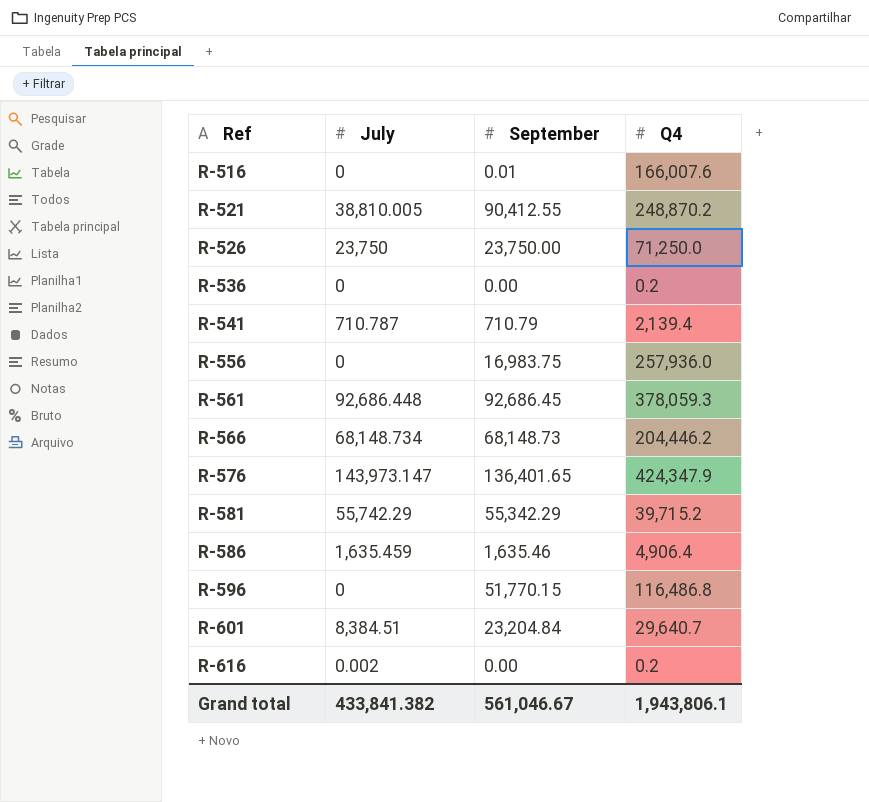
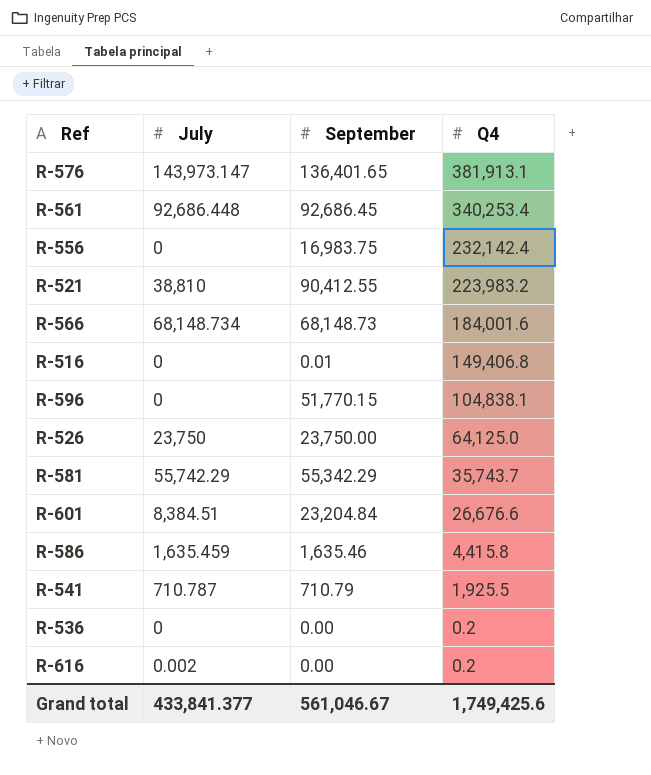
row order: Ref ascending -> Q4 descending
R-576 | Q4: 424,347.9 -> 381,913.1
R-561 | Q4: 378,059.3 -> 340,253.4
R-556 | Q4: 257,936.0 -> 232,142.4
R-521 | July: 38,810.005 -> 38,810
R-521 | Q4: 248,870.2 -> 223,983.2
R-566 | Q4: 204,446.2 -> 184,001.6
R-516 | Q4: 166,007.6 -> 149,406.8
R-596 | Q4: 116,486.8 -> 104,838.1
R-526 | Q4: 71,250.0 -> 64,125.0
R-581 | Q4: 39,715.2 -> 35,743.7
R-601 | Q4: 29,640.7 -> 26,676.6
R-586 | Q4: 4,906.4 -> 4,415.8
R-541 | Q4: 2,139.4 -> 1,925.5
Grand total | July: 433,841.382 -> 433,841.377
Grand total | Q4: 1,943,806.1 -> 1,749,425.6

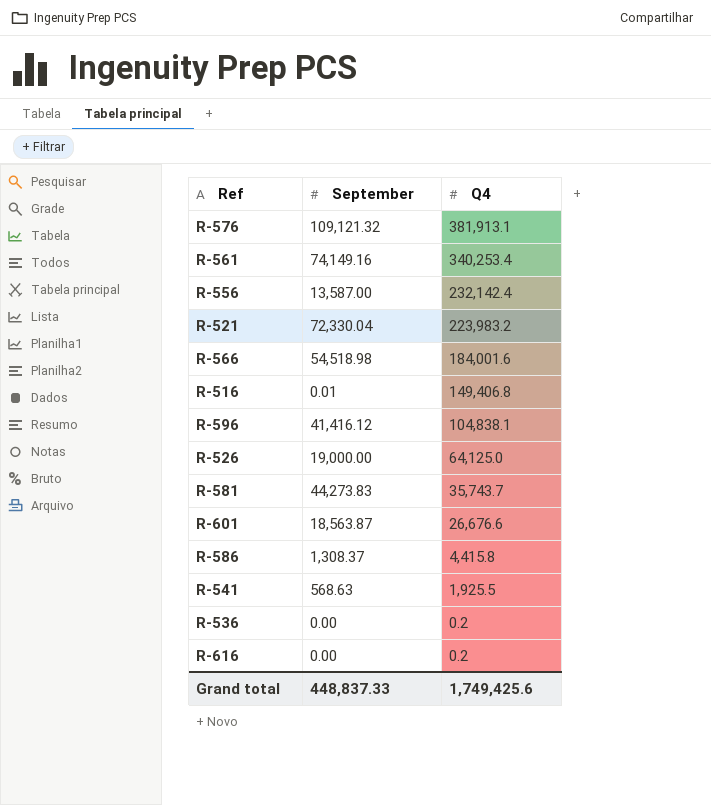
column July | position: 2 -> none
R-576 | September: 136,401.65 -> 109,121.32
R-561 | September: 92,686.45 -> 74,149.16
R-556 | September: 16,983.75 -> 13,587.00
R-521 | September: 90,412.55 -> 72,330.04
R-566 | September: 68,148.73 -> 54,518.98
R-596 | September: 51,770.15 -> 41,416.12
R-526 | September: 23,750.00 -> 19,000.00
R-581 | September: 55,342.29 -> 44,273.83
R-601 | September: 23,204.84 -> 18,563.87
R-586 | September: 1,635.46 -> 1,308.37
R-541 | September: 710.79 -> 568.63
Grand total | September: 561,046.67 -> 448,837.33

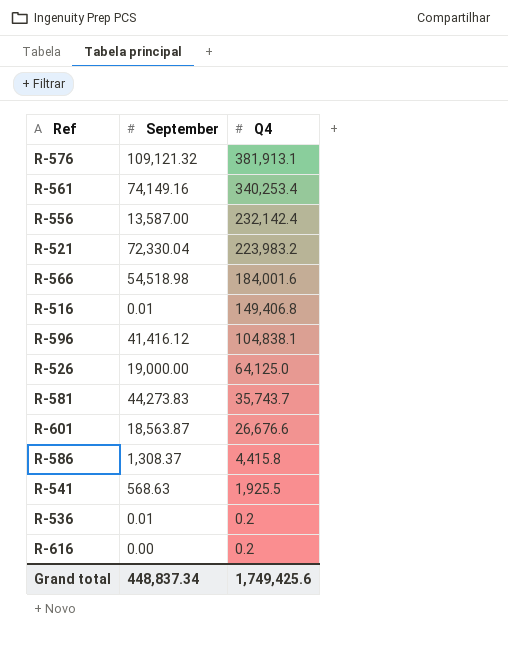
R-536 | September: 0.00 -> 0.01
Grand total | September: 448,837.33 -> 448,837.34

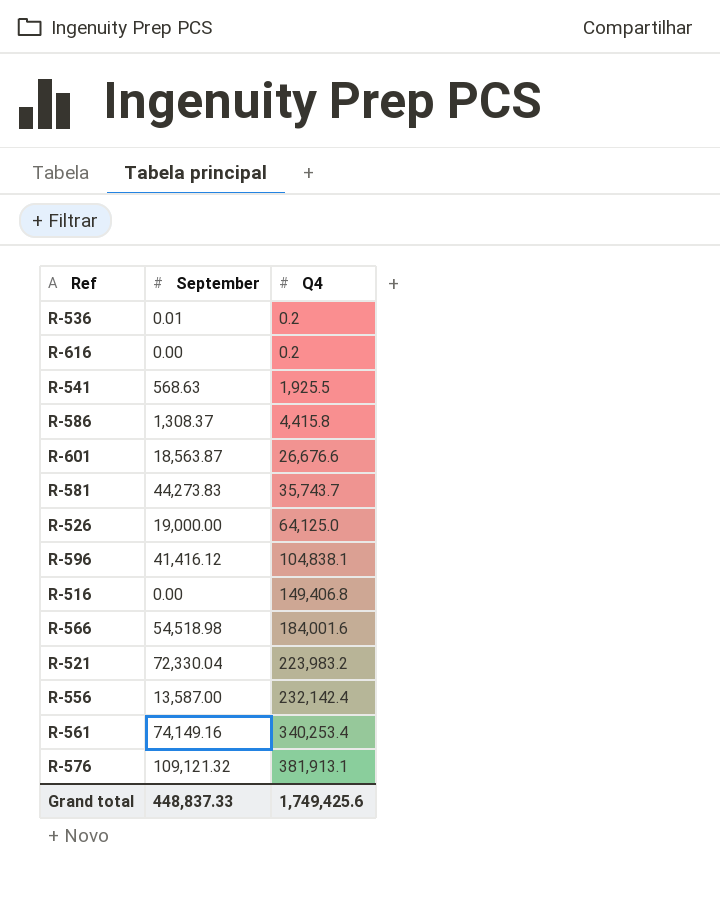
row order: Q4 descending -> Q4 ascending
R-516 | September: 0.01 -> 0.00
Grand total | September: 448,837.34 -> 448,837.33

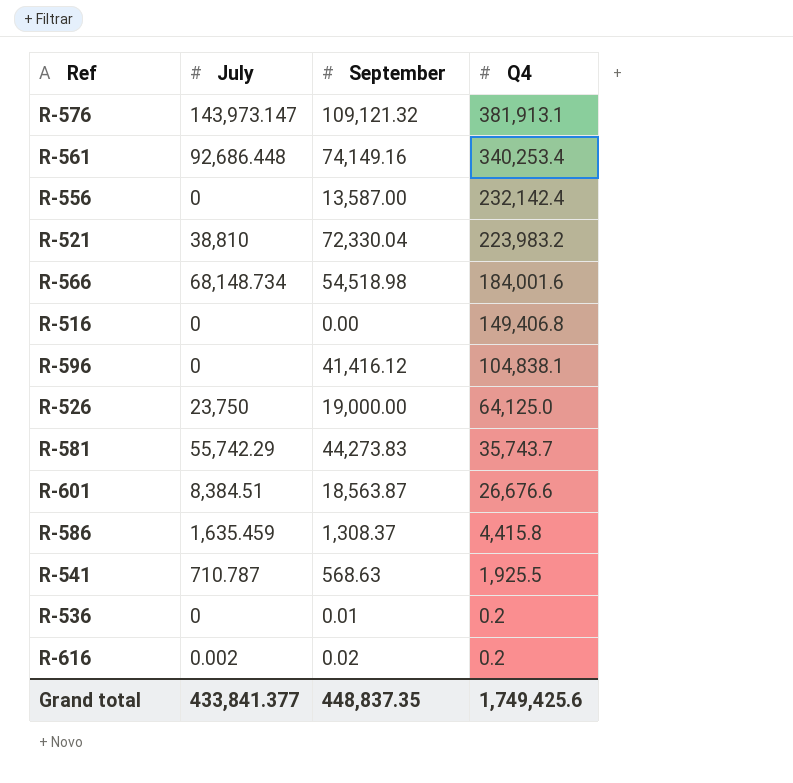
row order: Q4 ascending -> Q4 descending
column July | position: none -> 2
R-616 | September: 0.00 -> 0.02
Grand total | September: 448,837.33 -> 448,837.35

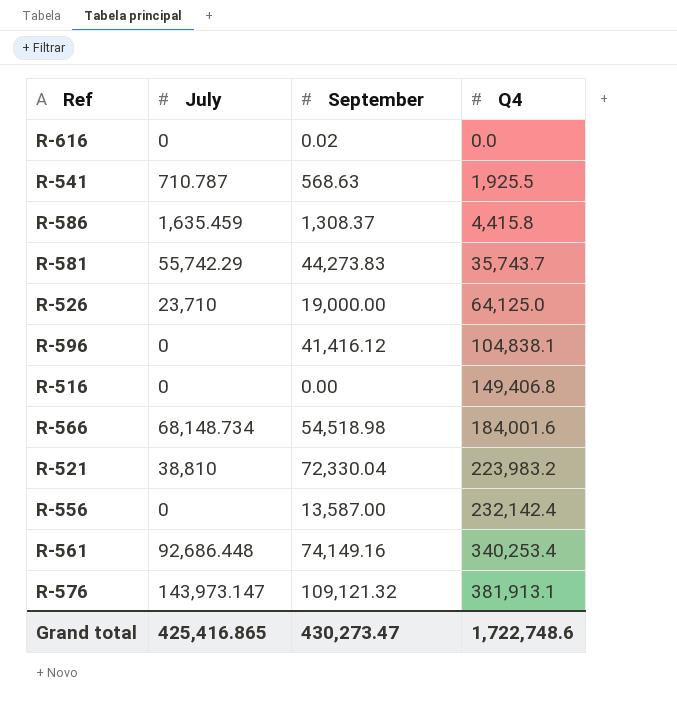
row order: Q4 descending -> Q4 ascending
row R-601: 8,384.51 | 18,563.87 | 26,676.6 -> none
row R-536: 0 | 0.01 | 0.2 -> none
R-616 | July: 0.002 -> 0
R-616 | Q4: 0.2 -> 0.0
R-526 | July: 23,750 -> 23,710
Grand total | July: 433,841.377 -> 425,416.865
Grand total | September: 448,837.35 -> 430,273.47
Grand total | Q4: 1,749,425.6 -> 1,722,748.6

